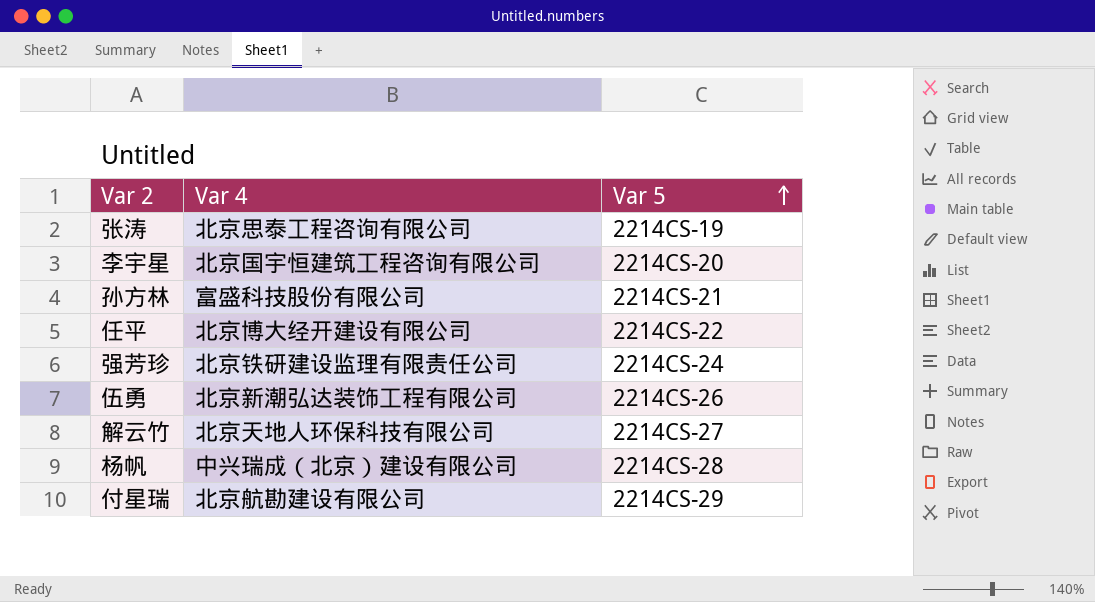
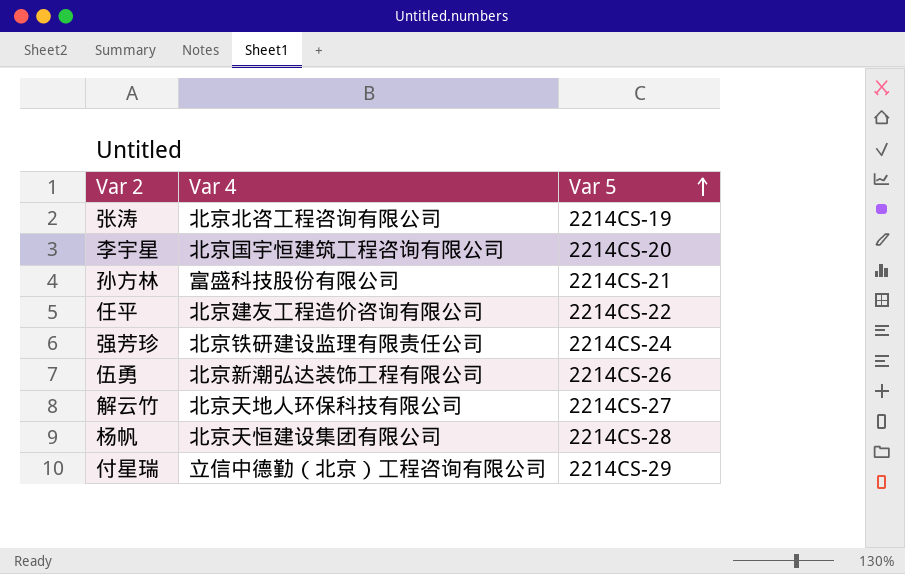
张涛 | Var 4: 北京思泰工程咨询有限公司 -> 北京北咨工程咨询有限公司
任平 | Var 4: 北京博大经开建设有限公司 -> 北京建友工程造价咨询有限公司
杨帆 | Var 4: 中兴瑞成（北京）建设有限公司 -> 北京天恒建设集团有限公司
付星瑞 | Var 4: 北京航勘建设有限公司 -> 立信中德勤（北京）工程咨询有限公司

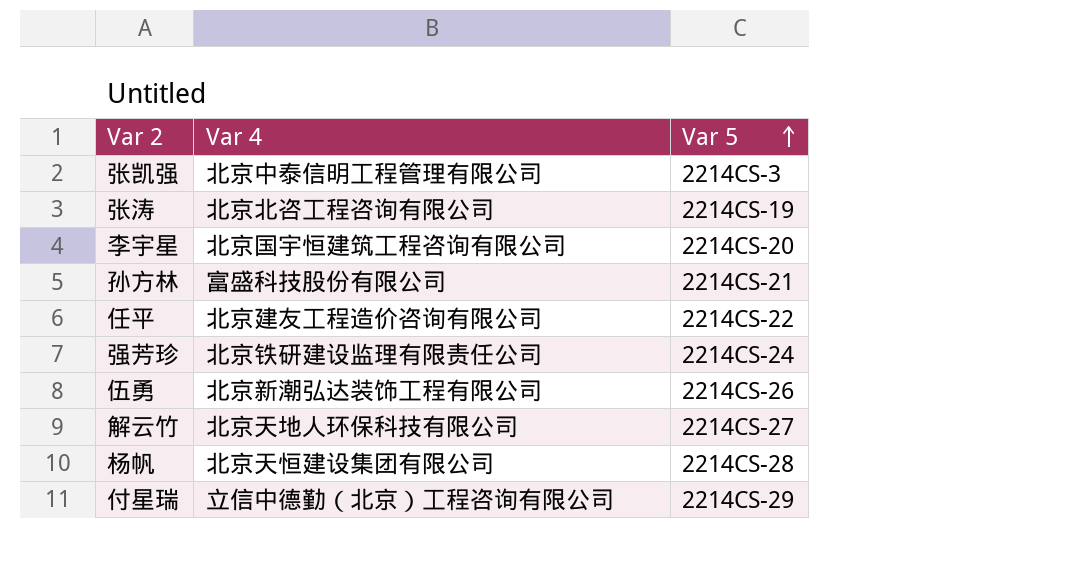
row 张凯强: none -> 北京中泰信明工程管理有限公司 | 2214CS-3

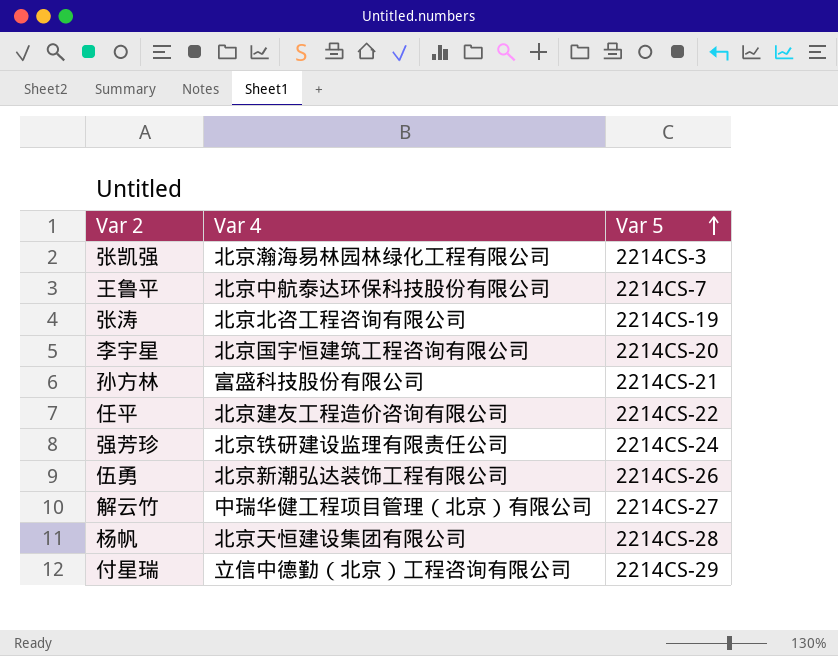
张凯强 | Var 4: 北京中泰信明工程管理有限公司 -> 北京瀚海易林园林绿化工程有限公司
row 王鲁平: none -> 北京中航泰达环保科技股份有限公司 | 2214CS-7
解云竹 | Var 4: 北京天地人环保科技有限公司 -> 中瑞华健工程项目管理（北京）有限公司

